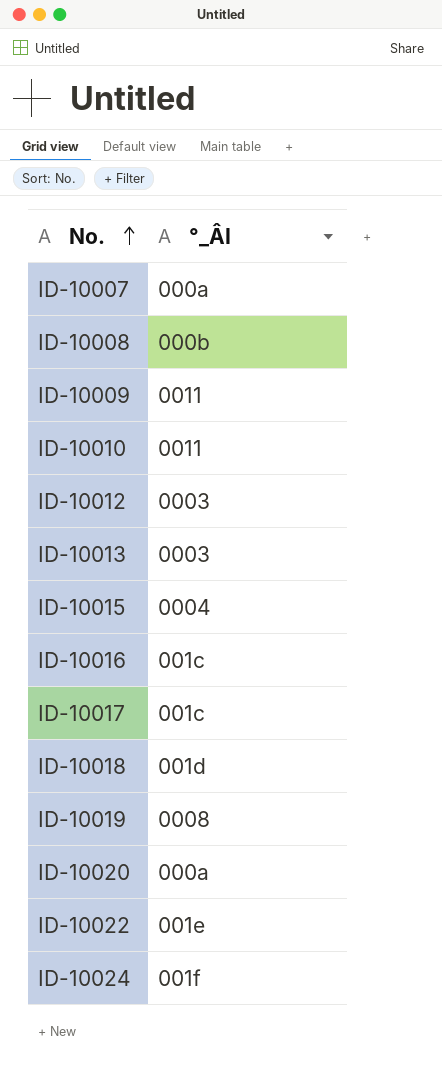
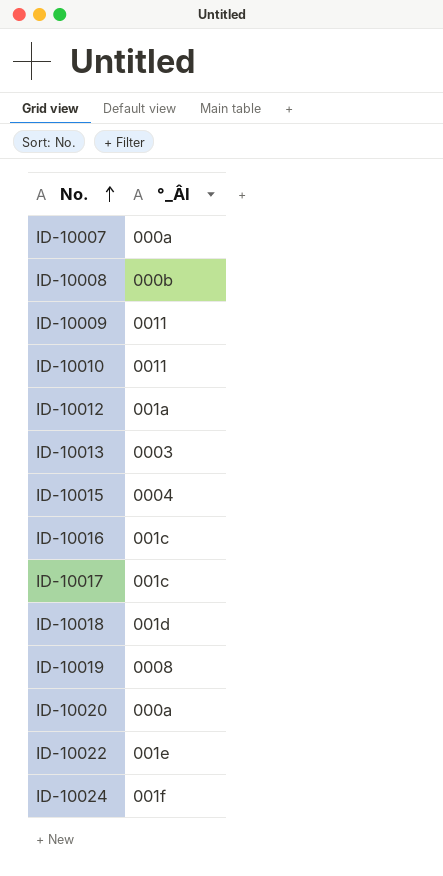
ID-10012 | °_ÂI: 0003 -> 001a

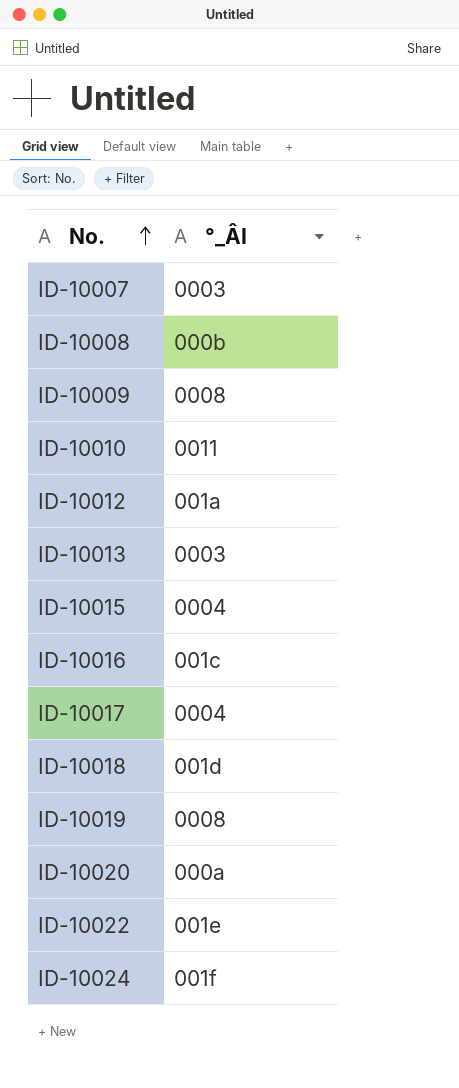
ID-10007 | °_ÂI: 000a -> 0003
ID-10009 | °_ÂI: 0011 -> 0008
ID-10017 | °_ÂI: 001c -> 0004

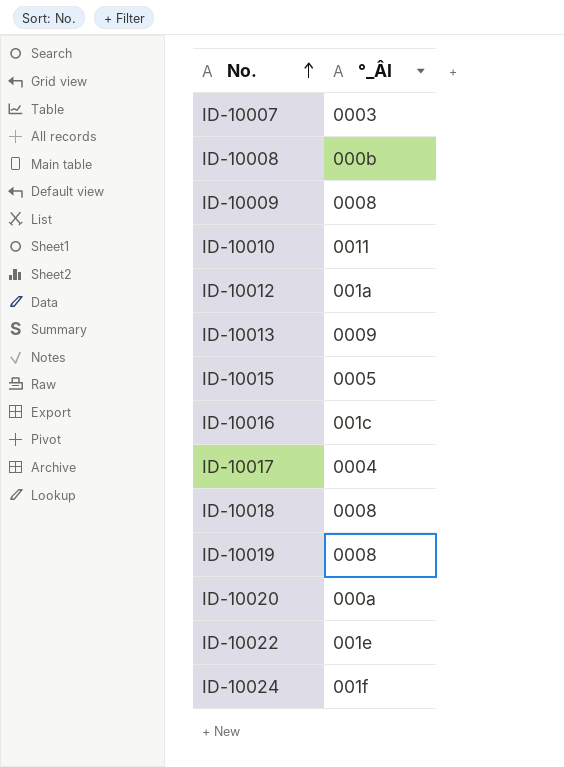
ID-10013 | °_ÂI: 0003 -> 0009
ID-10015 | °_ÂI: 0004 -> 0005
ID-10018 | °_ÂI: 001d -> 0008

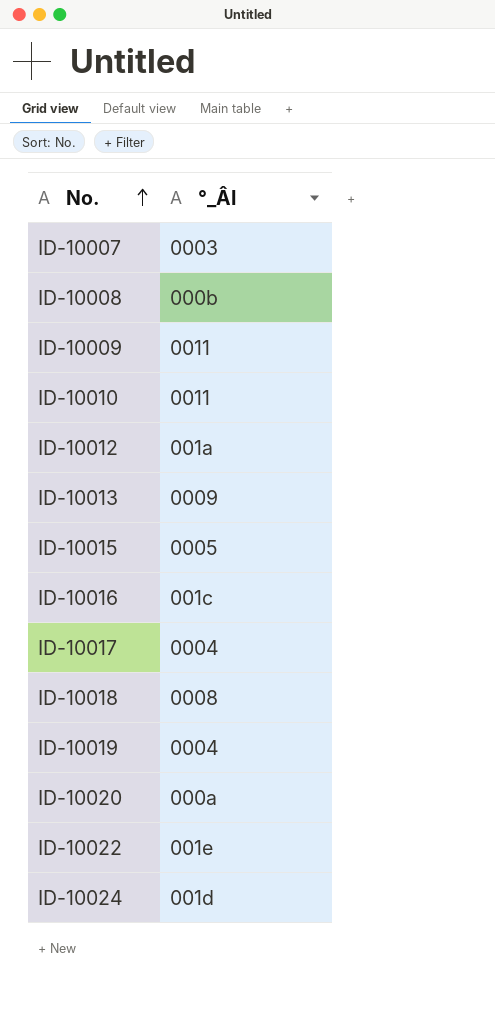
ID-10009 | °_ÂI: 0008 -> 0011
ID-10019 | °_ÂI: 0008 -> 0004
ID-10024 | °_ÂI: 001f -> 001d

